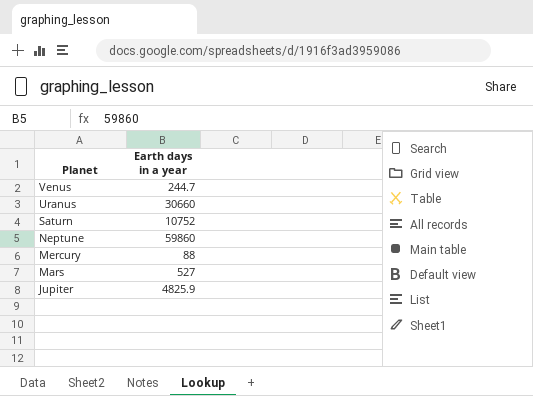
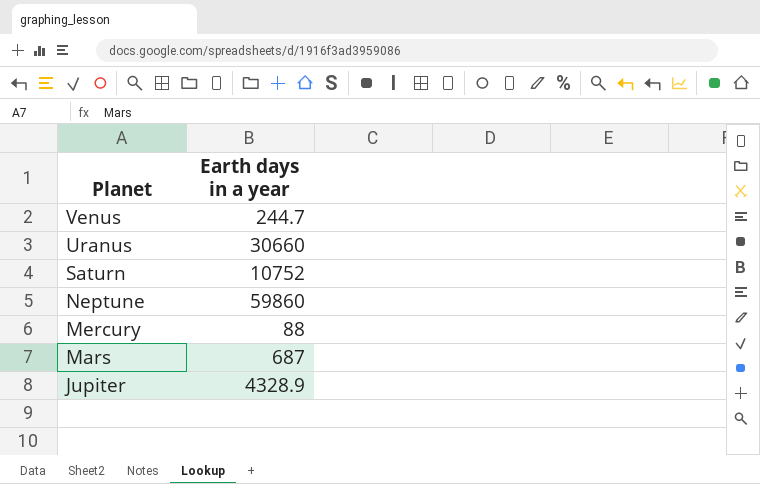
Mars | Earth days in a year: 527 -> 687
Jupiter | Earth days in a year: 4825.9 -> 4328.9

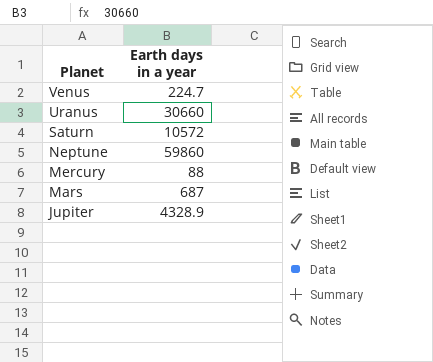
Venus | Earth days in a year: 244.7 -> 224.7
Saturn | Earth days in a year: 10752 -> 10572

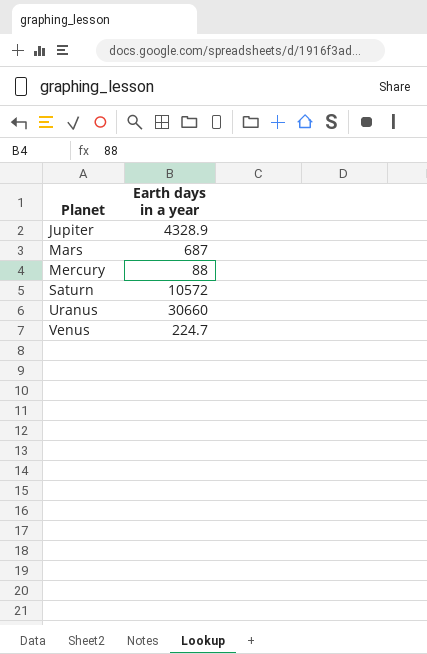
row order: Planet descending -> Planet ascending
row Neptune: 59860 -> none

